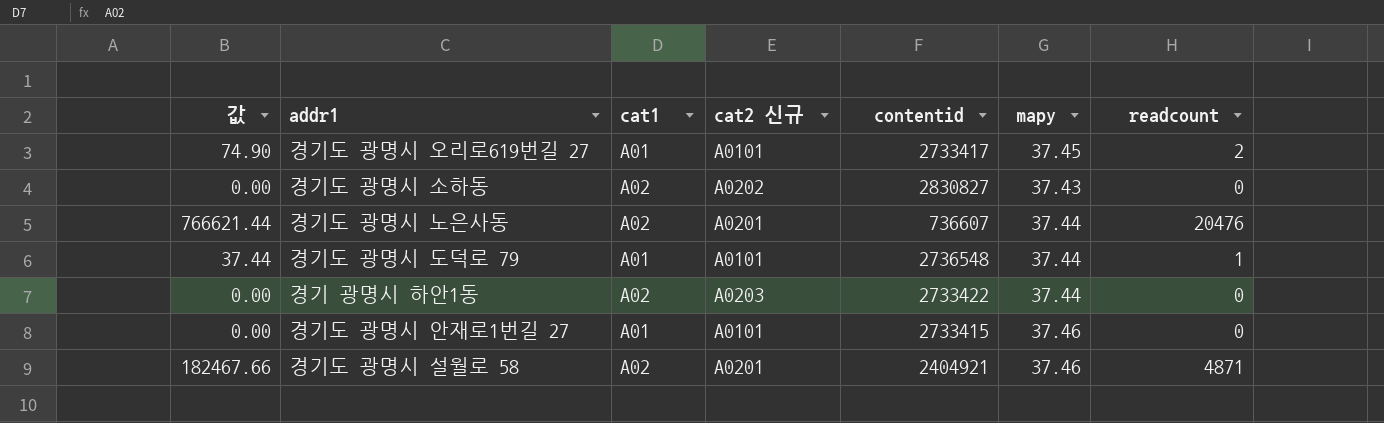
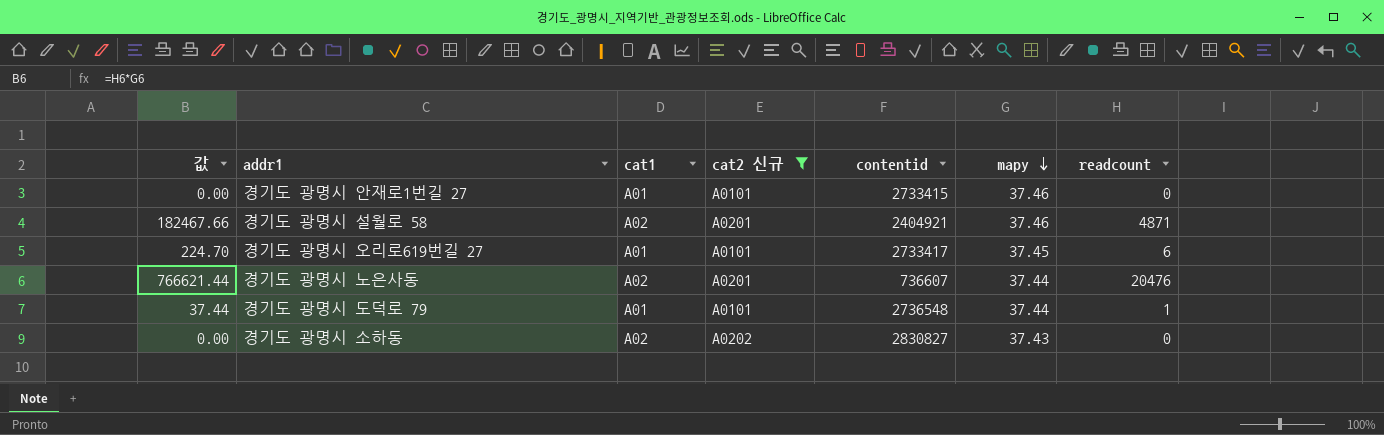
filter: none -> cat2 신규 != A0203
row order: none -> mapy descending
경기도 광명시 오리로619번길 27 | 값: 74.90 -> 224.70
경기도 광명시 오리로619번길 27 | readcount: 2 -> 6

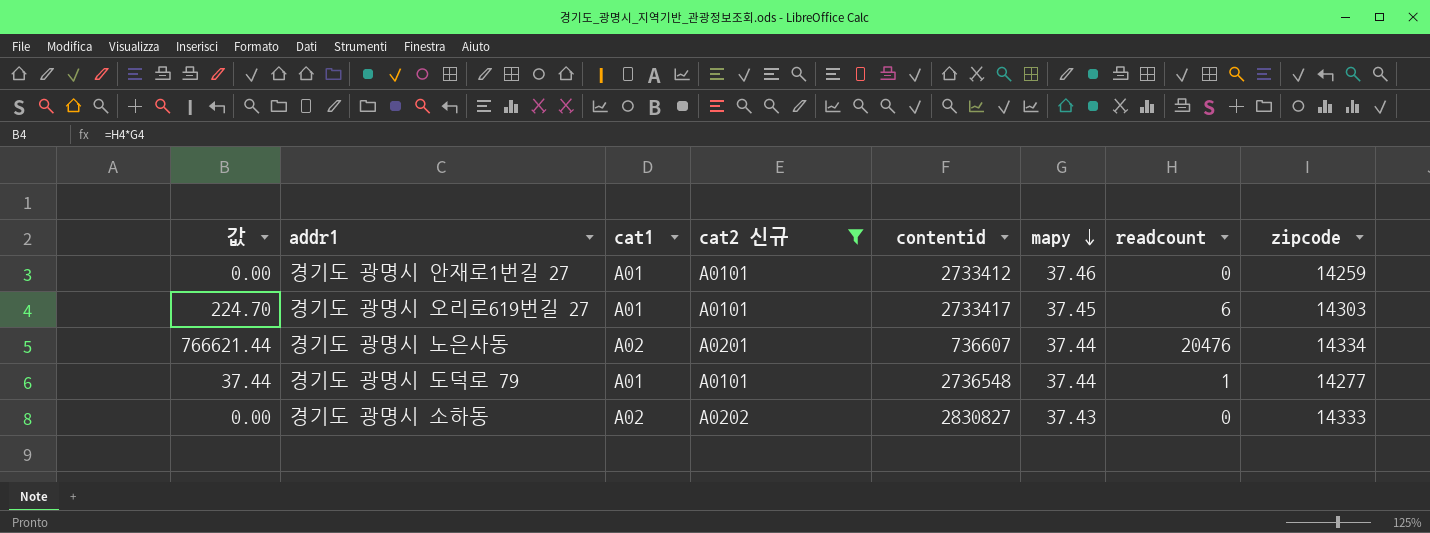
column zipcode | position: none -> 8
row 경기도 광명시 설월로 58: 182467.66 | A02 | A0201 | 2404921 | 37.46 | 4871 -> none
경기도 광명시 안재로1번길 27 | contentid: 2733415 -> 2733412

